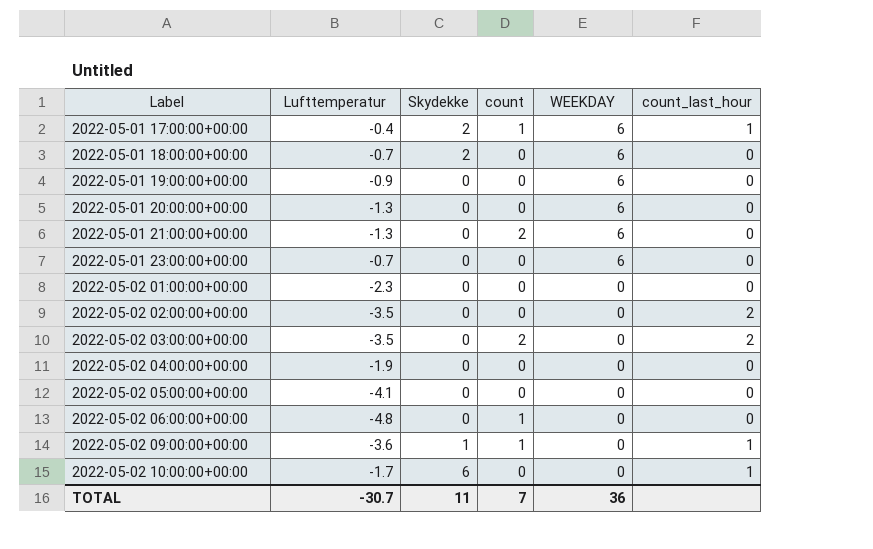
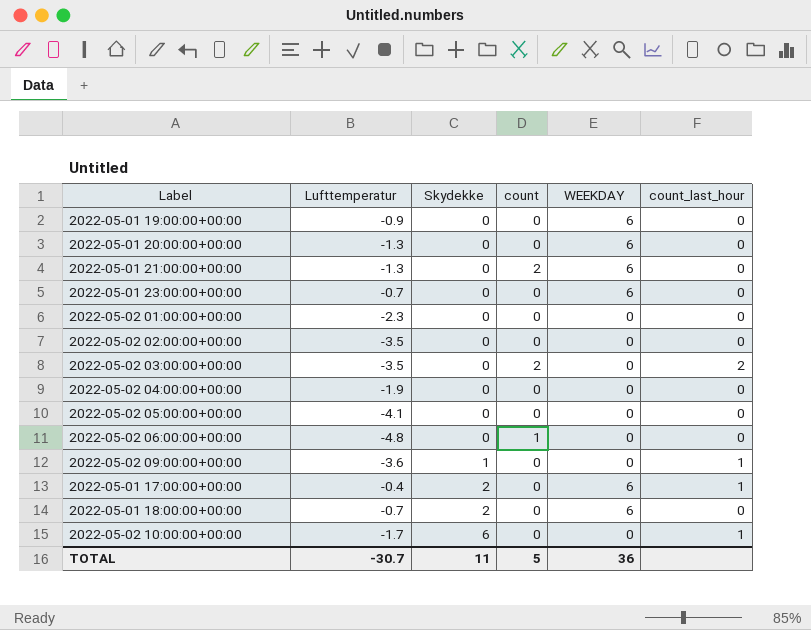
row order: Label ascending -> Skydekke ascending
2022-05-02 02:00:00+00:00 | count_last_hour: 2 -> 0
2022-05-02 09:00:00+00:00 | count: 1 -> 0
2022-05-01 17:00:00+00:00 | count: 1 -> 0
TOTAL | count: 7 -> 5

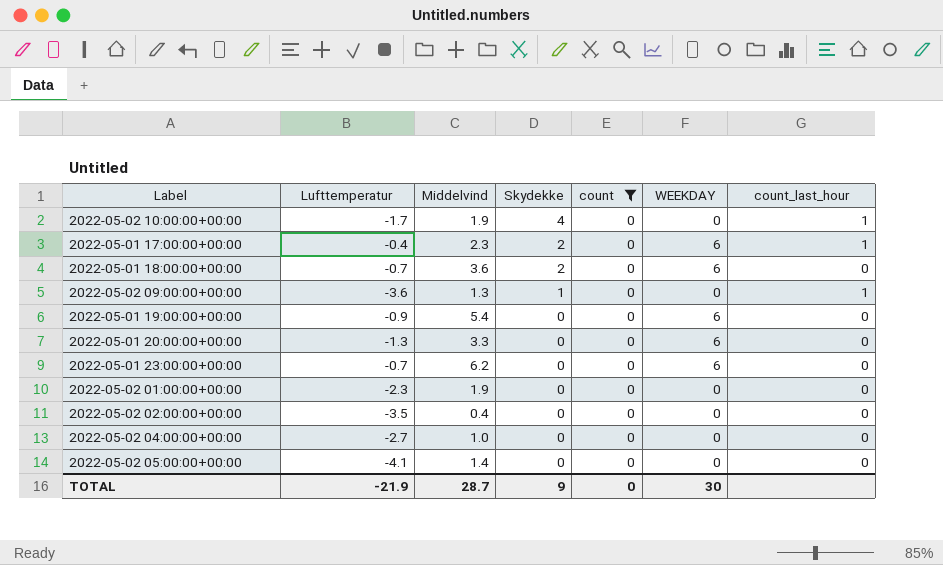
filter: none -> count = 0
row order: Skydekke ascending -> Skydekke descending
column Middelvind | position: none -> 3
2022-05-02 10:00:00+00:00 | Skydekke: 6 -> 4
2022-05-02 04:00:00+00:00 | Lufttemperatur: -1.9 -> -2.7
TOTAL | Lufttemperatur: -30.7 -> -21.9
TOTAL | Skydekke: 11 -> 9
TOTAL | count: 5 -> 0
TOTAL | WEEKDAY: 36 -> 30

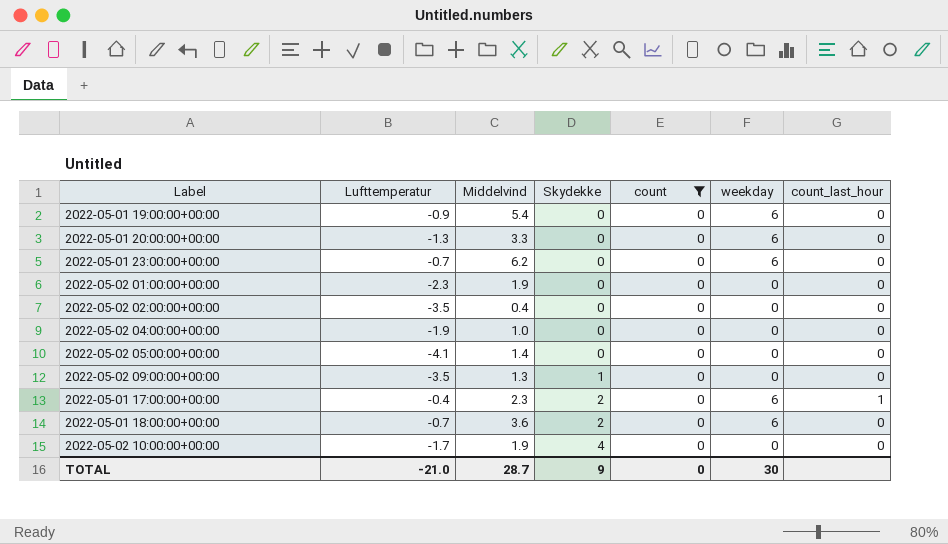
row order: Skydekke descending -> Skydekke ascending
column name: WEEKDAY -> weekday
2022-05-02 04:00:00+00:00 | Lufttemperatur: -2.7 -> -1.9
2022-05-02 09:00:00+00:00 | Lufttemperatur: -3.6 -> -3.5
2022-05-02 09:00:00+00:00 | count_last_hour: 1 -> 0
2022-05-02 10:00:00+00:00 | count_last_hour: 1 -> 0
TOTAL | Lufttemperatur: -21.9 -> -21.0

